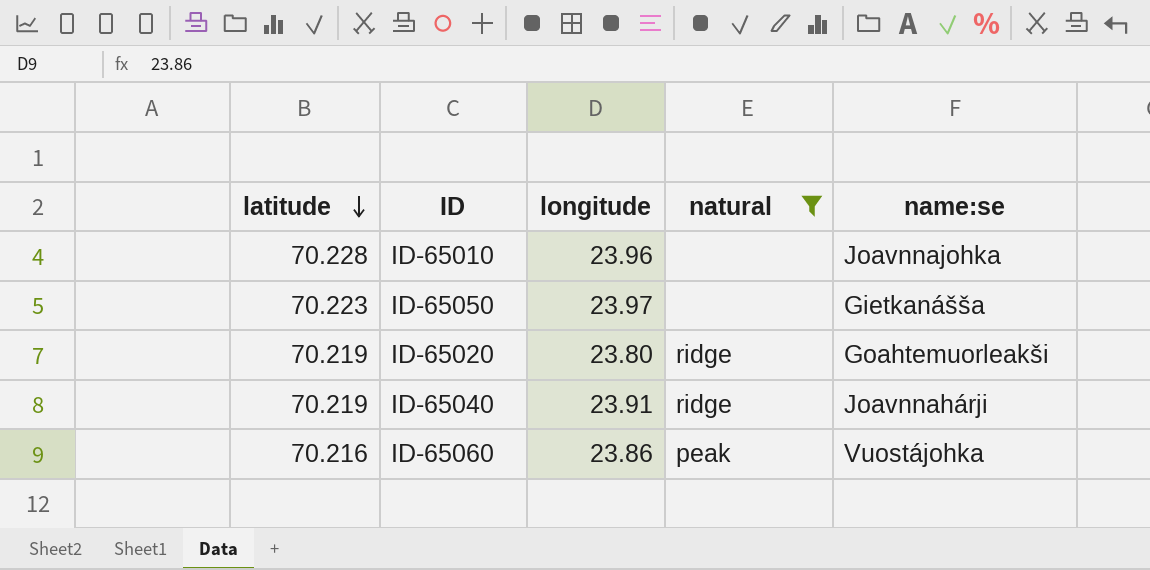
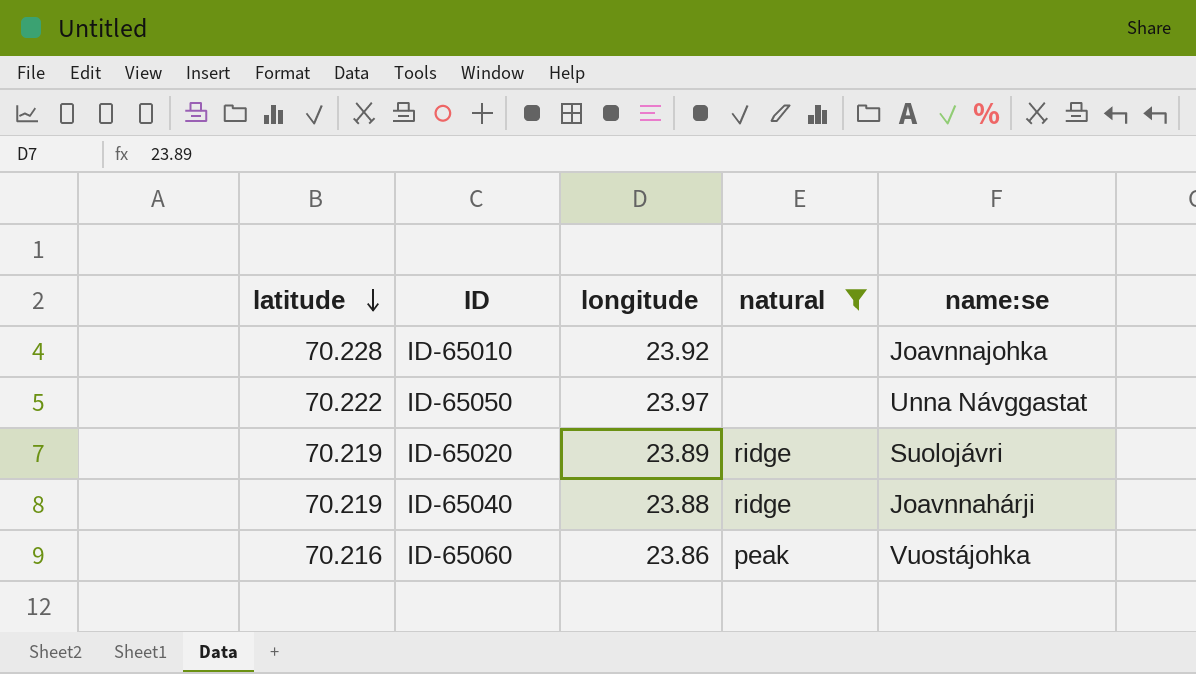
ID-65010 | longitude: 23.96 -> 23.92
ID-65050 | latitude: 70.223 -> 70.222
ID-65050 | name:se: Gietkanášša -> Unna Návggastat
ID-65020 | longitude: 23.80 -> 23.89
ID-65020 | name:se: Goahtemuorleakši -> Suolojávri
ID-65040 | longitude: 23.91 -> 23.88

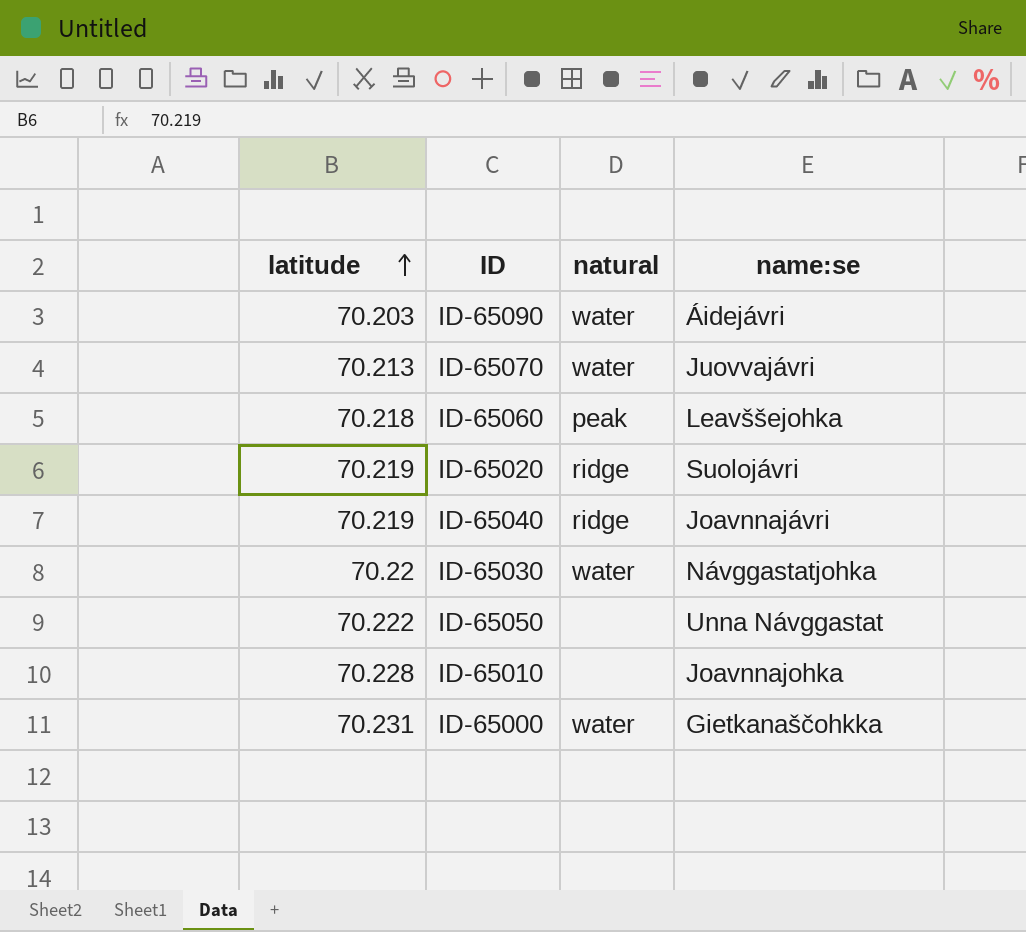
filter: natural != water -> none
row order: latitude descending -> latitude ascending
column longitude | position: 3 -> none
ID-65060 | latitude: 70.216 -> 70.218
ID-65060 | name:se: Vuostájohka -> Leavššejohka
ID-65040 | name:se: Joavnnahárji -> Joavnnajávri

